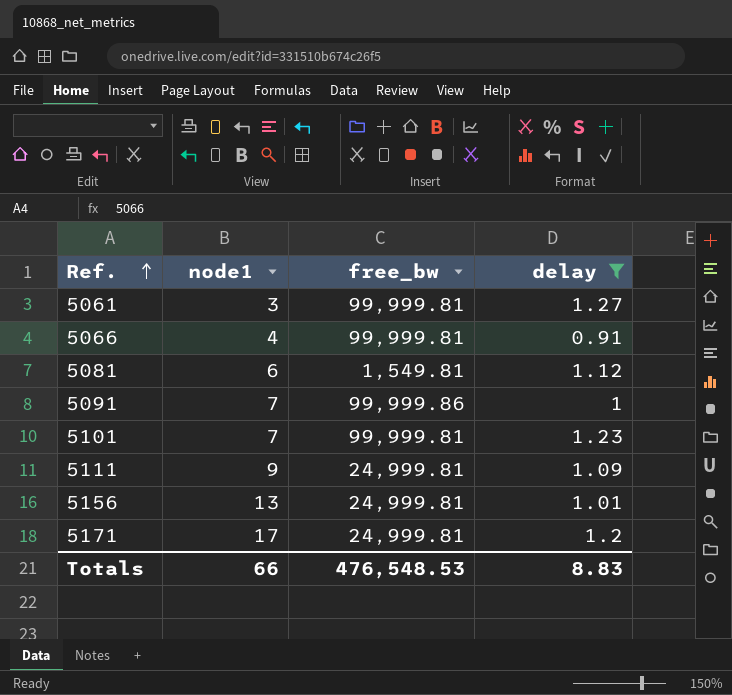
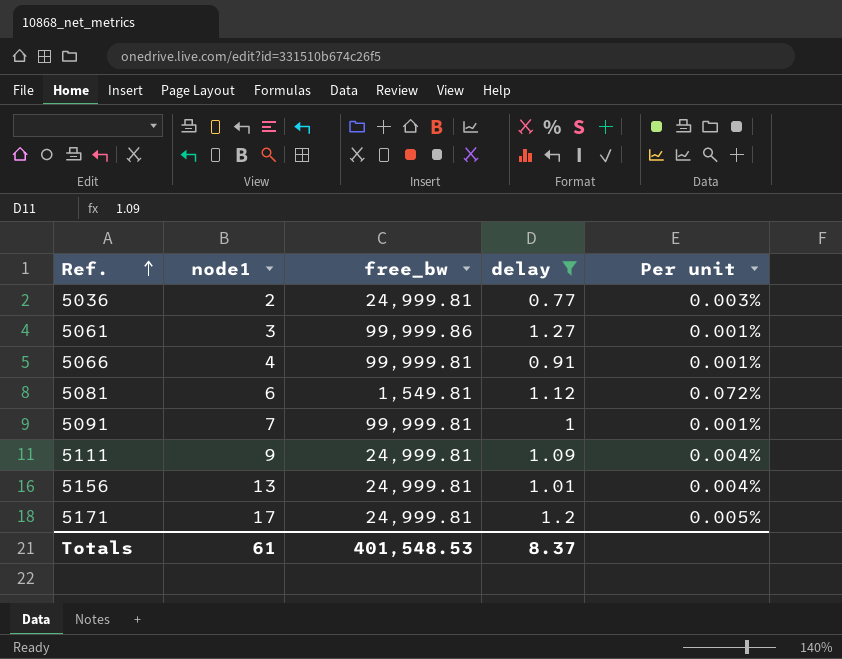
column Per unit | formula: none -> [delay] / [free_bw]
row 5101: 7 | 99,999.81 | 1.23 -> none
row 5036: none -> 2 | 24,999.81 | 0.77 | 0.003%
5061 | free_bw: 99,999.81 -> 99,999.86
5091 | free_bw: 99,999.86 -> 99,999.81
Totals | node1: 66 -> 61
Totals | free_bw: 476,548.53 -> 401,548.53
Totals | delay: 8.83 -> 8.37

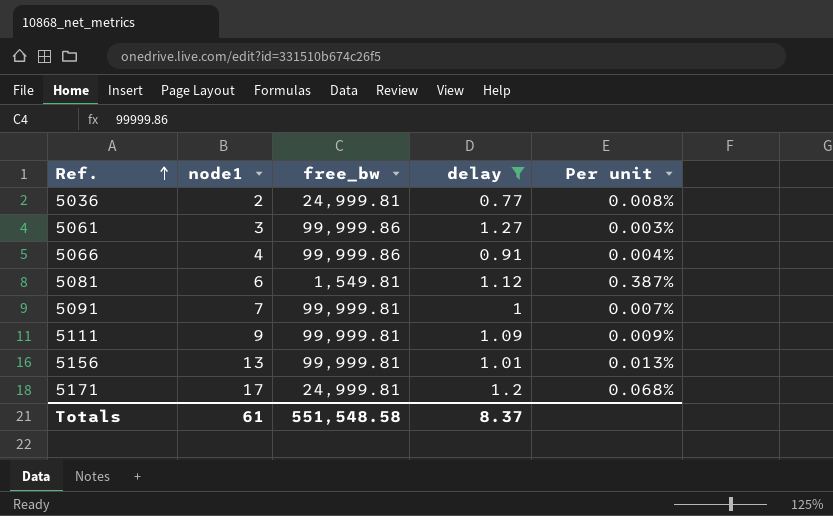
column Per unit | formula: [delay] / [free_bw] -> [node1] / [free_bw]
5066 | free_bw: 99,999.81 -> 99,999.86
5111 | free_bw: 24,999.81 -> 99,999.81
5156 | free_bw: 24,999.81 -> 99,999.81
Totals | free_bw: 401,548.53 -> 551,548.58

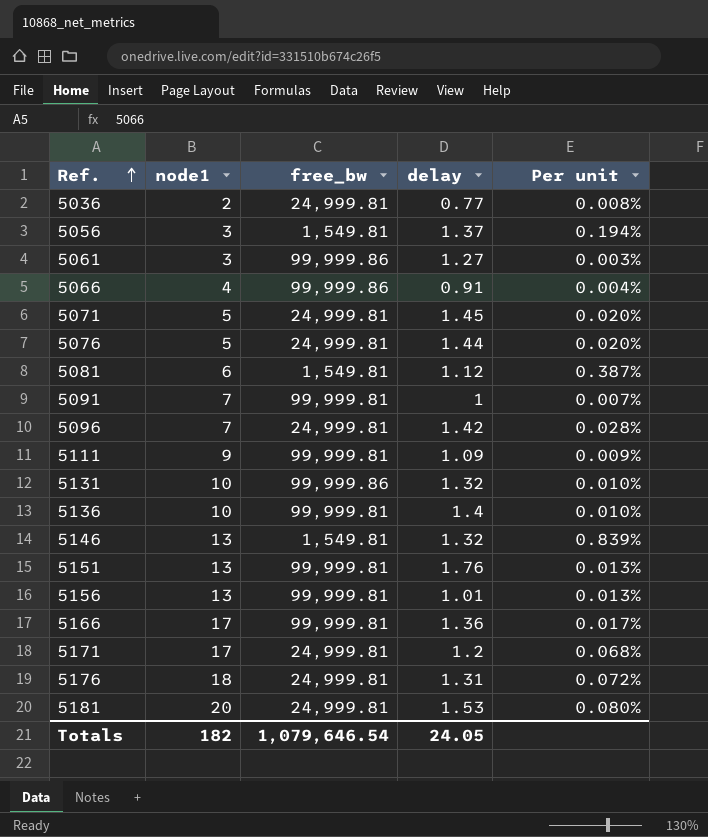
filter: delay <= 1.27 -> none
Totals | node1: 61 -> 182
Totals | free_bw: 551,548.58 -> 1,079,646.54
Totals | delay: 8.37 -> 24.05

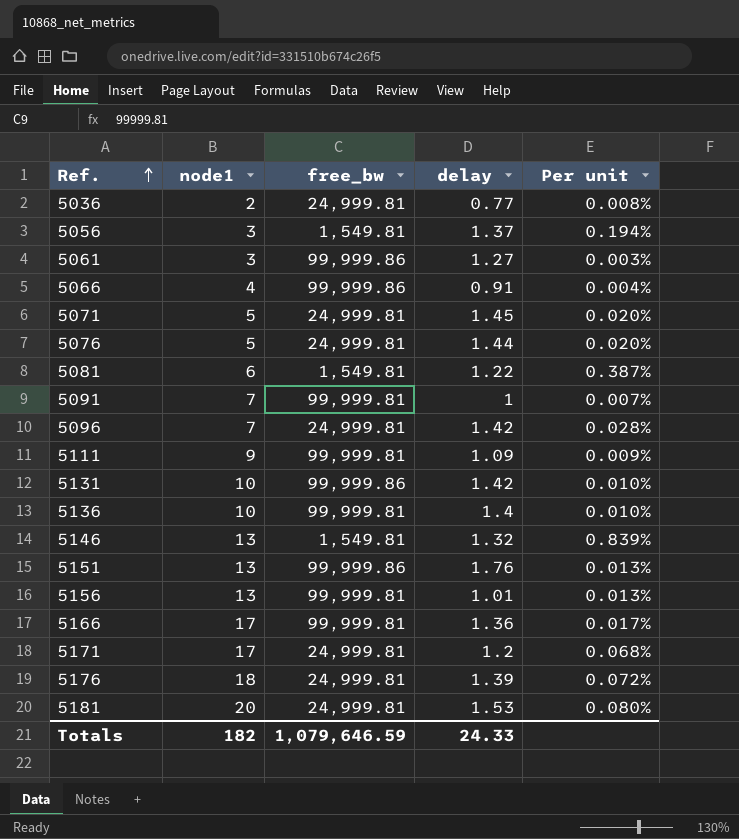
5081 | delay: 1.12 -> 1.22
5131 | delay: 1.32 -> 1.42
5151 | free_bw: 99,999.81 -> 99,999.86
5176 | delay: 1.31 -> 1.39
Totals | free_bw: 1,079,646.54 -> 1,079,646.59
Totals | delay: 24.05 -> 24.33

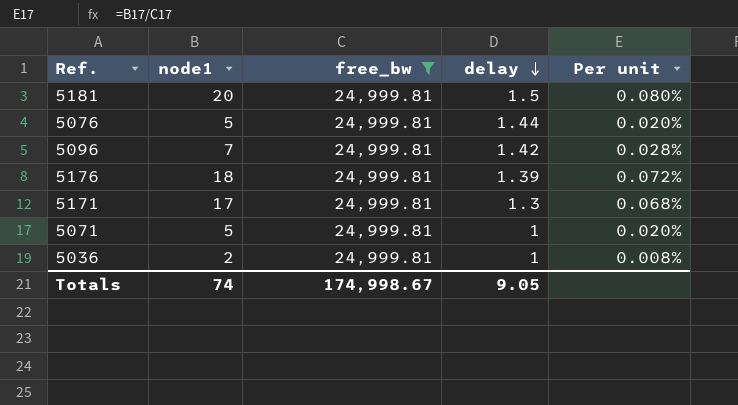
filter: none -> free_bw = 24,999.81
row order: Ref. ascending -> delay descending
5181 | delay: 1.53 -> 1.5
5171 | delay: 1.2 -> 1.3
5071 | delay: 1.45 -> 1
5036 | delay: 0.77 -> 1
Totals | node1: 182 -> 74
Totals | free_bw: 1,079,646.59 -> 174,998.67
Totals | delay: 24.33 -> 9.05

